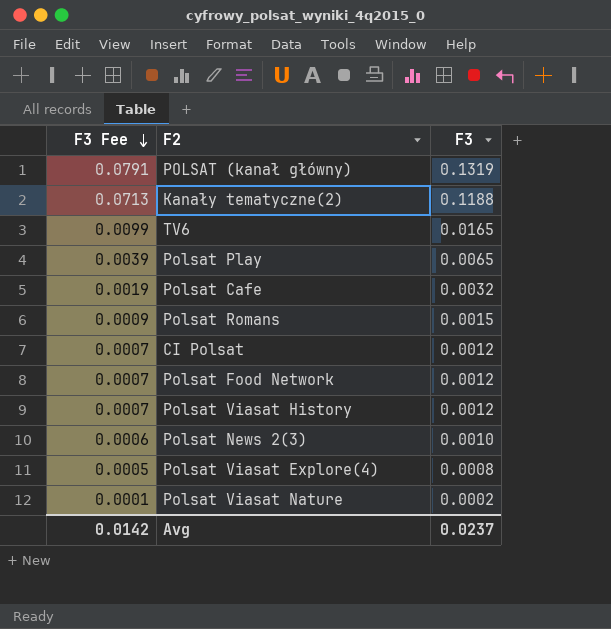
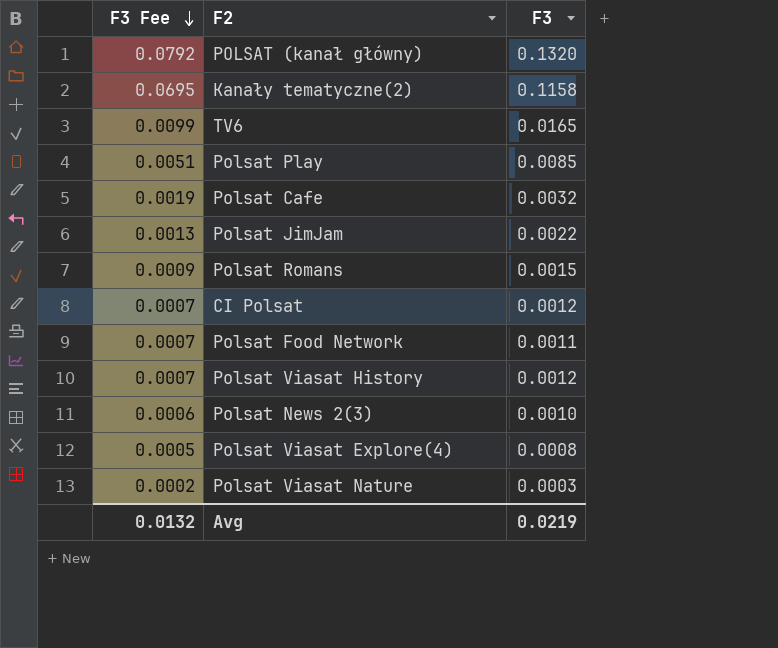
POLSAT (kanał główny) | F3 Fee: 0.0791 -> 0.0792
POLSAT (kanał główny) | F3: 0.1319 -> 0.1320
Kanały tematyczne(2) | F3 Fee: 0.0713 -> 0.0695
Kanały tematyczne(2) | F3: 0.1188 -> 0.1158
Polsat Play | F3 Fee: 0.0039 -> 0.0051
Polsat Play | F3: 0.0065 -> 0.0085
row Polsat JimJam: none -> 0.0013 | 0.0022
Polsat Food Network | F3: 0.0012 -> 0.0011
Polsat Viasat Nature | F3 Fee: 0.0001 -> 0.0002
Polsat Viasat Nature | F3: 0.0002 -> 0.0003
Avg | F3 Fee: 0.0142 -> 0.0132
Avg | F3: 0.0237 -> 0.0219

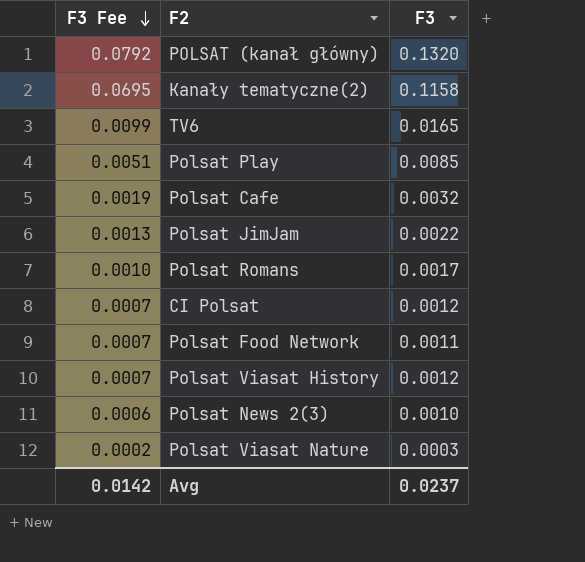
row Polsat Viasat Explore(4): 0.0005 | 0.0008 -> none
Polsat Romans | F3 Fee: 0.0009 -> 0.0010
Polsat Romans | F3: 0.0015 -> 0.0017
Avg | F3 Fee: 0.0132 -> 0.0142
Avg | F3: 0.0219 -> 0.0237

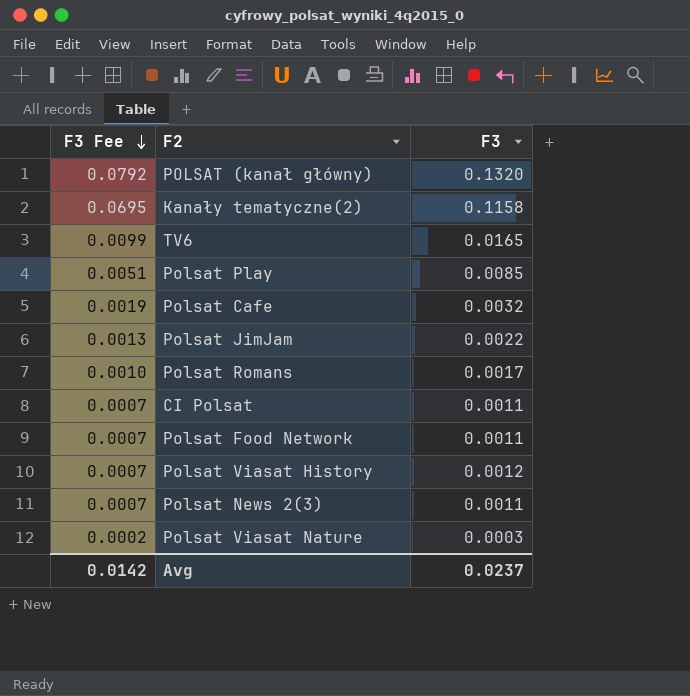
CI Polsat | F3: 0.0012 -> 0.0011
Polsat News 2(3) | F3 Fee: 0.0006 -> 0.0007
Polsat News 2(3) | F3: 0.0010 -> 0.0011

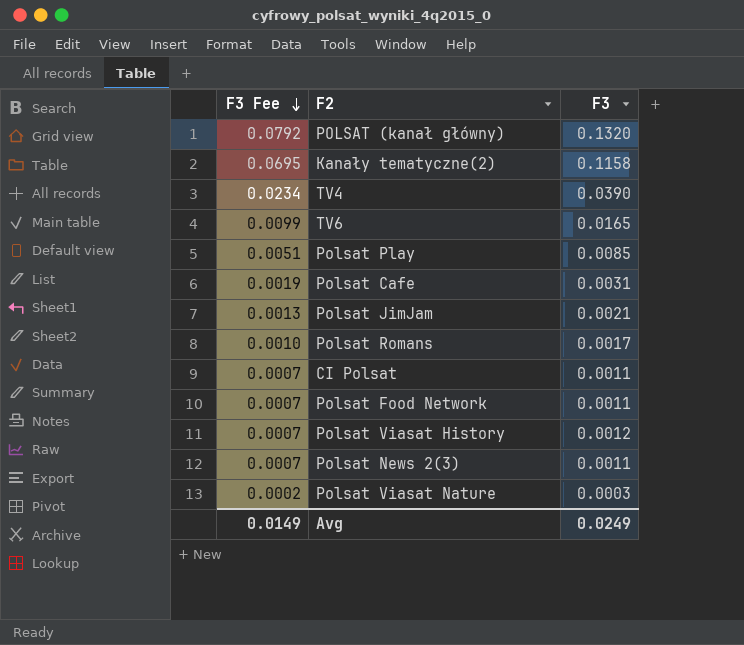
row TV4: none -> 0.0234 | 0.0390
Polsat Cafe | F3: 0.0032 -> 0.0031
Polsat JimJam | F3: 0.0022 -> 0.0021
Avg | F3 Fee: 0.0142 -> 0.0149
Avg | F3: 0.0237 -> 0.0249

